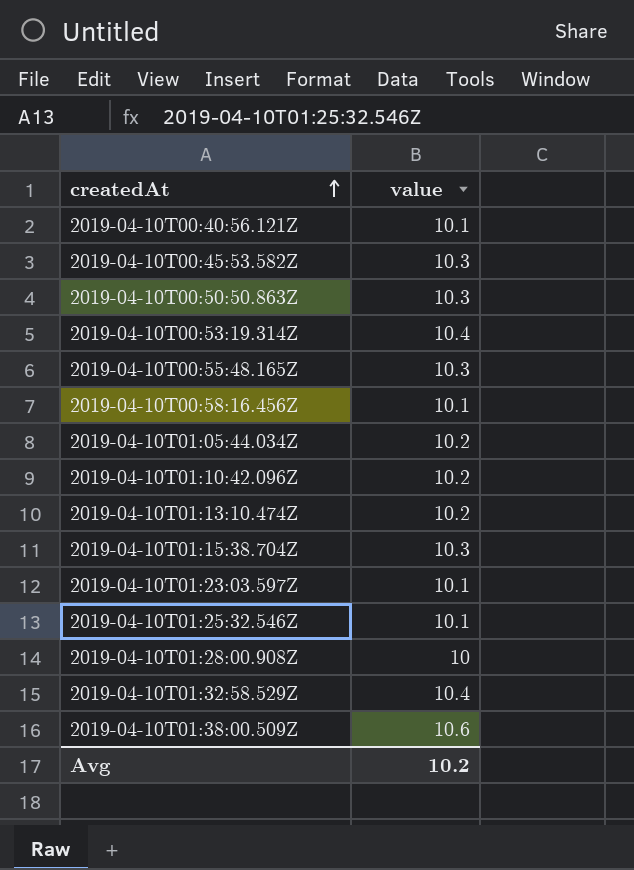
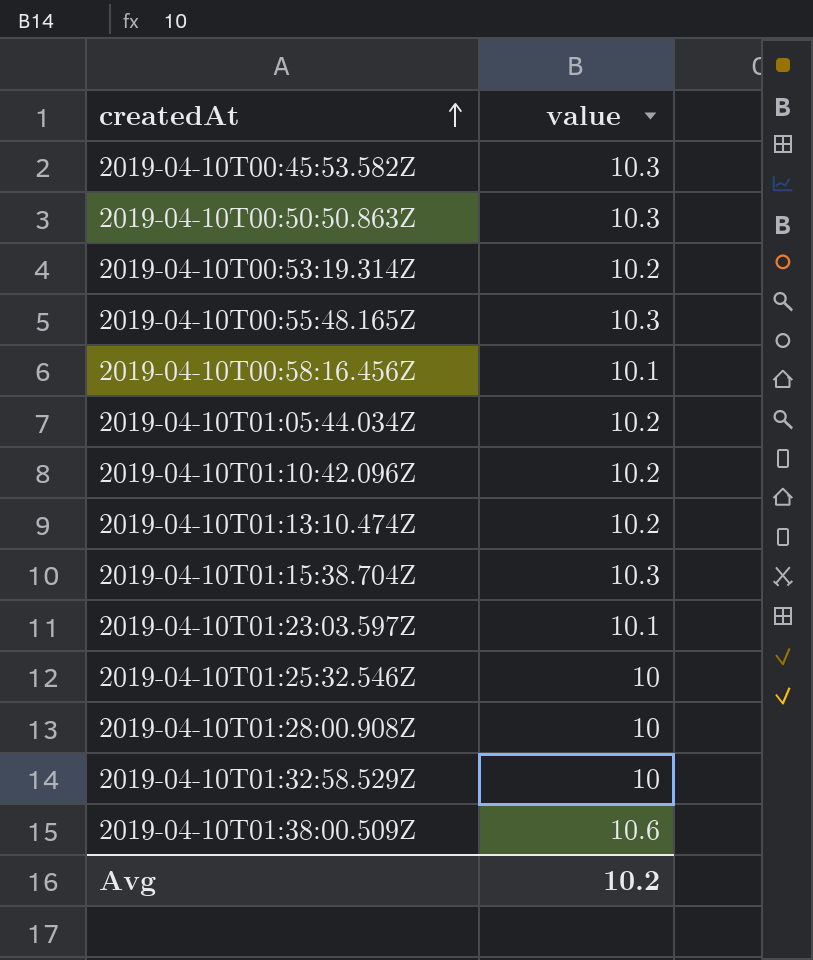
row 2019-04-10T00:40:56.121Z: 10.1 -> none
2019-04-10T00:53:19.314Z | value: 10.4 -> 10.2
2019-04-10T01:25:32.546Z | value: 10.1 -> 10
2019-04-10T01:32:58.529Z | value: 10.4 -> 10

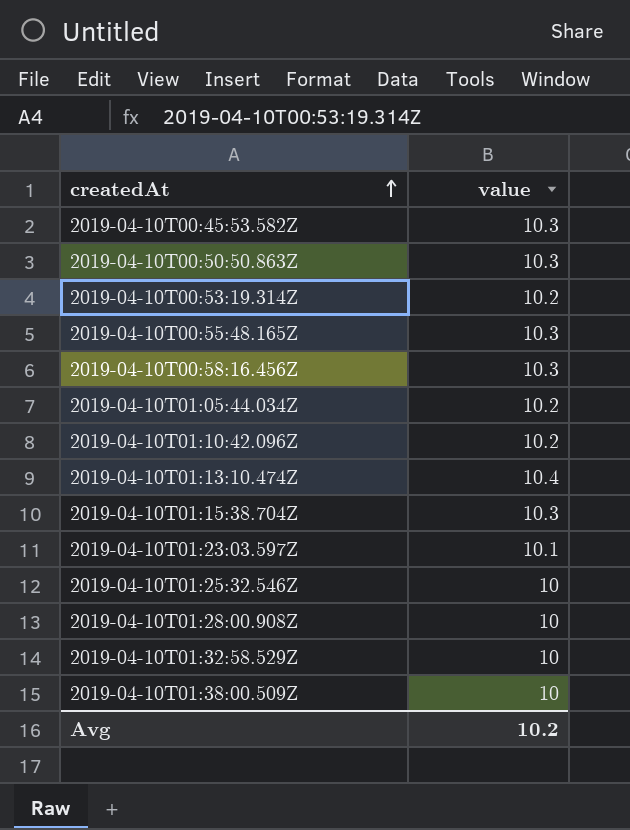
2019-04-10T00:58:16.456Z | value: 10.1 -> 10.3
2019-04-10T01:13:10.474Z | value: 10.2 -> 10.4
2019-04-10T01:38:00.509Z | value: 10.6 -> 10

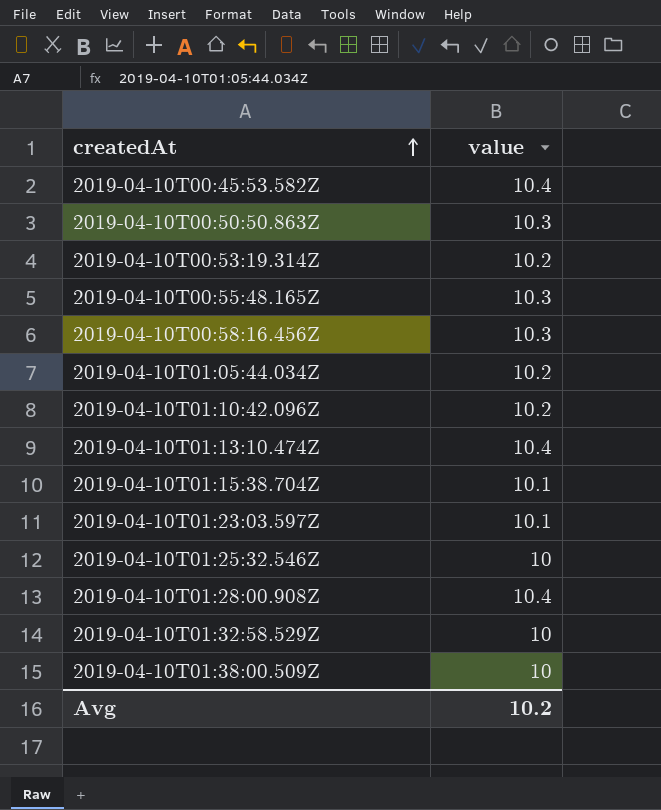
2019-04-10T00:45:53.582Z | value: 10.3 -> 10.4
2019-04-10T01:15:38.704Z | value: 10.3 -> 10.1
2019-04-10T01:28:00.908Z | value: 10 -> 10.4

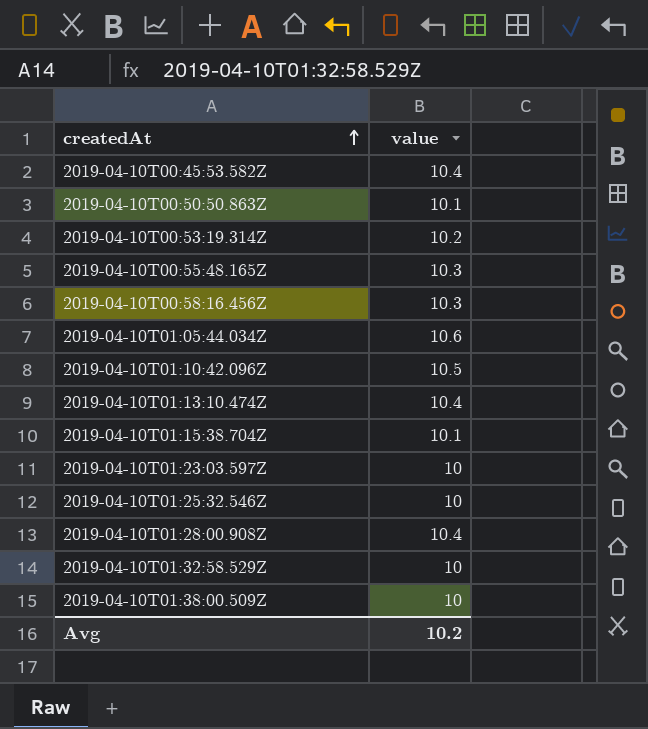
2019-04-10T00:50:50.863Z | value: 10.3 -> 10.1
2019-04-10T01:05:44.034Z | value: 10.2 -> 10.6
2019-04-10T01:10:42.096Z | value: 10.2 -> 10.5
2019-04-10T01:23:03.597Z | value: 10.1 -> 10

